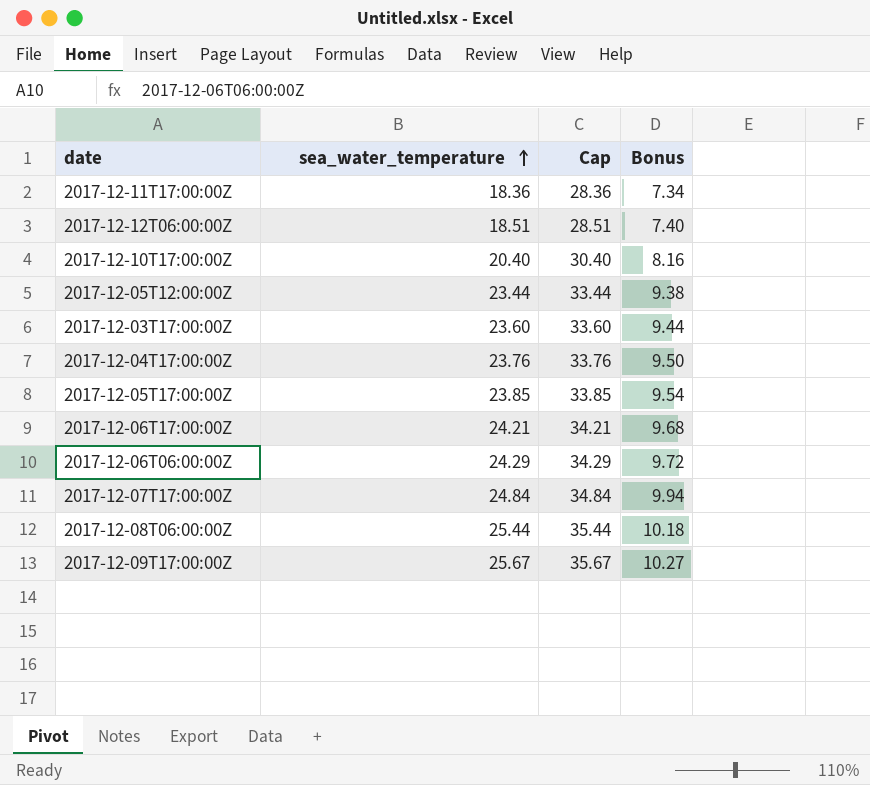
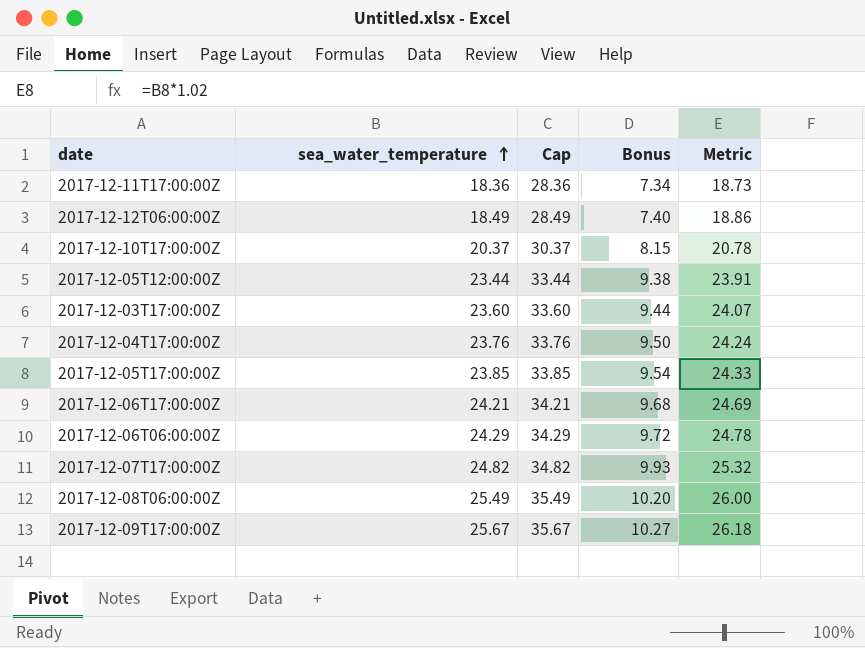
column Metric | formula: none -> [sea_water_temperature] * 1.02
2017-12-12T06:00:00Z | sea_water_temperature: 18.51 -> 18.49
2017-12-12T06:00:00Z | Cap: 28.51 -> 28.49
2017-12-10T17:00:00Z | sea_water_temperature: 20.40 -> 20.37
2017-12-10T17:00:00Z | Cap: 30.40 -> 30.37
2017-12-10T17:00:00Z | Bonus: 8.16 -> 8.15
2017-12-07T17:00:00Z | sea_water_temperature: 24.84 -> 24.82
2017-12-07T17:00:00Z | Cap: 34.84 -> 34.82
2017-12-07T17:00:00Z | Bonus: 9.94 -> 9.93
2017-12-08T06:00:00Z | sea_water_temperature: 25.44 -> 25.49
2017-12-08T06:00:00Z | Cap: 35.44 -> 35.49
2017-12-08T06:00:00Z | Bonus: 10.18 -> 10.20

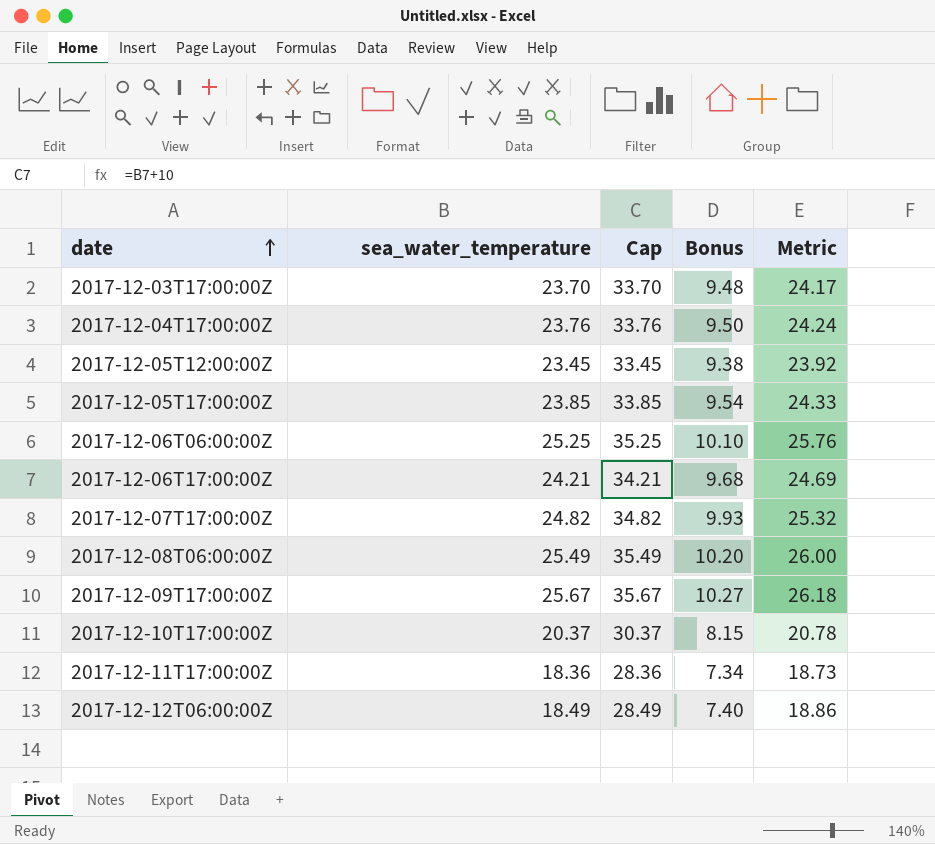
row order: sea_water_temperature ascending -> date ascending
2017-12-03T17:00:00Z | sea_water_temperature: 23.60 -> 23.70
2017-12-03T17:00:00Z | Cap: 33.60 -> 33.70
2017-12-03T17:00:00Z | Bonus: 9.44 -> 9.48
2017-12-03T17:00:00Z | Metric: 24.07 -> 24.17
2017-12-05T12:00:00Z | sea_water_temperature: 23.44 -> 23.45
2017-12-05T12:00:00Z | Cap: 33.44 -> 33.45
2017-12-05T12:00:00Z | Metric: 23.91 -> 23.92
2017-12-06T06:00:00Z | sea_water_temperature: 24.29 -> 25.25
2017-12-06T06:00:00Z | Cap: 34.29 -> 35.25
2017-12-06T06:00:00Z | Bonus: 9.72 -> 10.10
2017-12-06T06:00:00Z | Metric: 24.78 -> 25.76

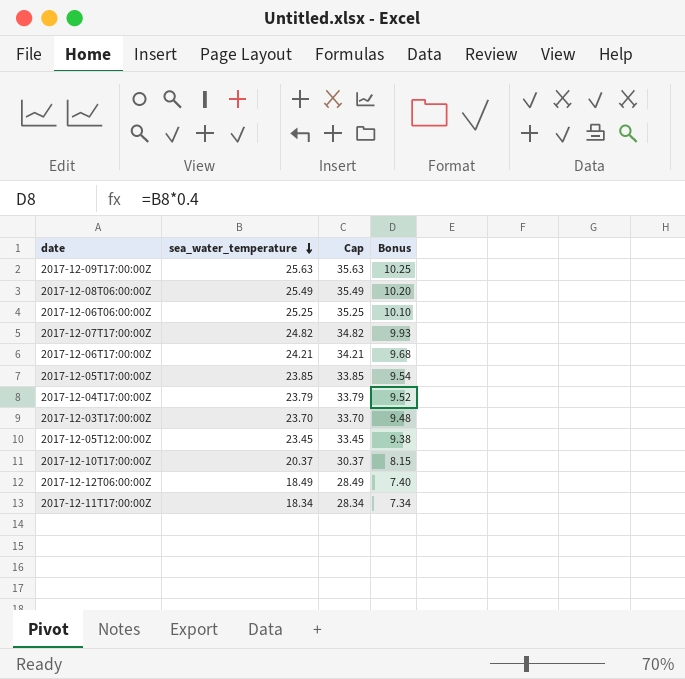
row order: date ascending -> sea_water_temperature descending
column Metric | formula: [sea_water_temperature] * 1.02 -> none
2017-12-09T17:00:00Z | sea_water_temperature: 25.67 -> 25.63
2017-12-09T17:00:00Z | Cap: 35.67 -> 35.63
2017-12-09T17:00:00Z | Bonus: 10.27 -> 10.25
2017-12-04T17:00:00Z | sea_water_temperature: 23.76 -> 23.79
2017-12-04T17:00:00Z | Cap: 33.76 -> 33.79
2017-12-04T17:00:00Z | Bonus: 9.50 -> 9.52
2017-12-11T17:00:00Z | sea_water_temperature: 18.36 -> 18.34
2017-12-11T17:00:00Z | Cap: 28.36 -> 28.34

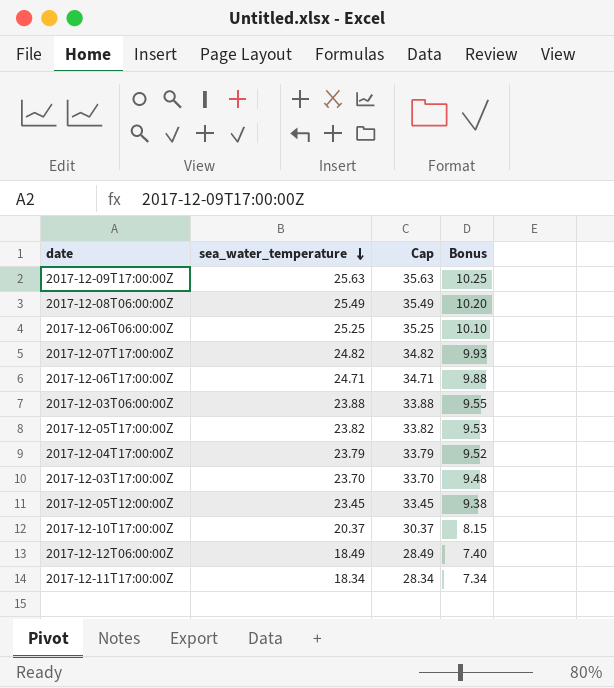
2017-12-06T17:00:00Z | sea_water_temperature: 24.21 -> 24.71
2017-12-06T17:00:00Z | Cap: 34.21 -> 34.71
2017-12-06T17:00:00Z | Bonus: 9.68 -> 9.88
row 2017-12-03T06:00:00Z: none -> 23.88 | 33.88 | 9.55
2017-12-05T17:00:00Z | sea_water_temperature: 23.85 -> 23.82
2017-12-05T17:00:00Z | Cap: 33.85 -> 33.82
2017-12-05T17:00:00Z | Bonus: 9.54 -> 9.53

